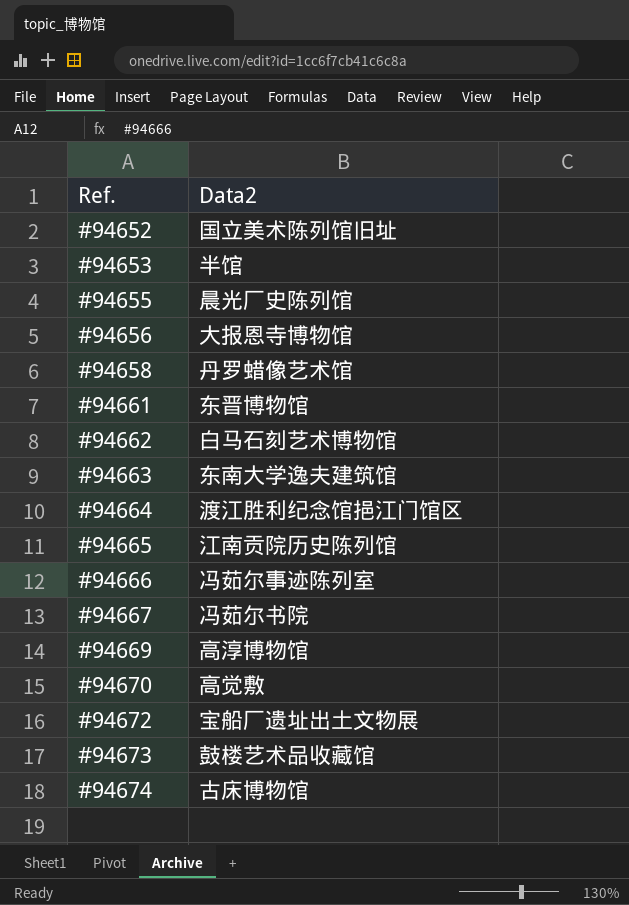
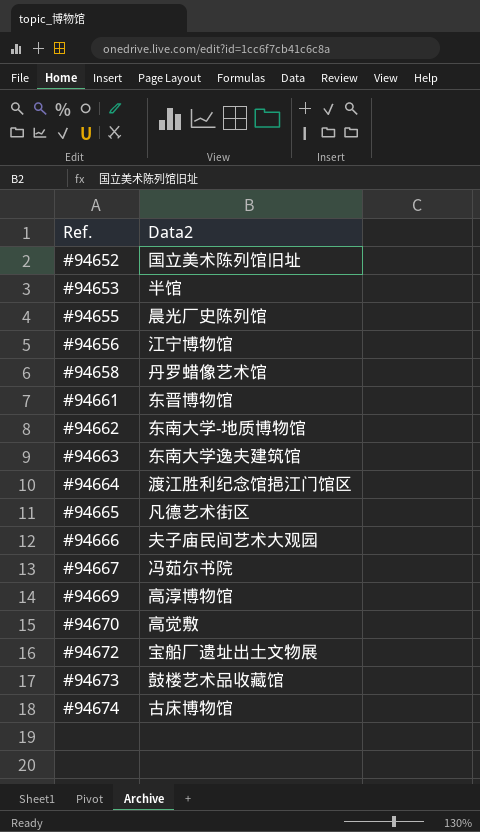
#94656 | Data2: 大报恩寺博物馆 -> 江宁博物馆
#94662 | Data2: 白马石刻艺术博物馆 -> 东南大学-地质博物馆
#94665 | Data2: 江南贡院历史陈列馆 -> 凡德艺术街区
#94666 | Data2: 冯茹尔事迹陈列室 -> 夫子庙民间艺术大观园

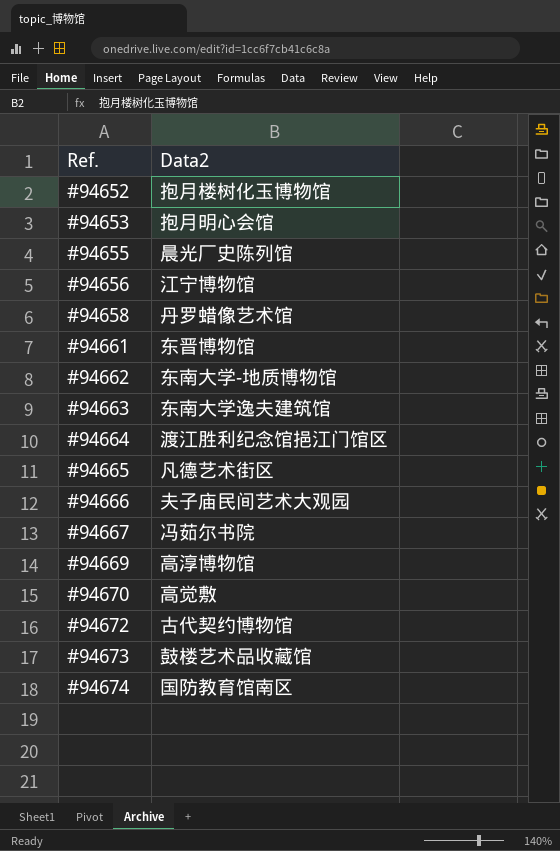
#94652 | Data2: 国立美术陈列馆旧址 -> 抱月楼树化玉博物馆
#94653 | Data2: 半馆 -> 抱月明心会馆
#94672 | Data2: 宝船厂遗址出土文物展 -> 古代契约博物馆
#94674 | Data2: 古床博物馆 -> 国防教育馆南区

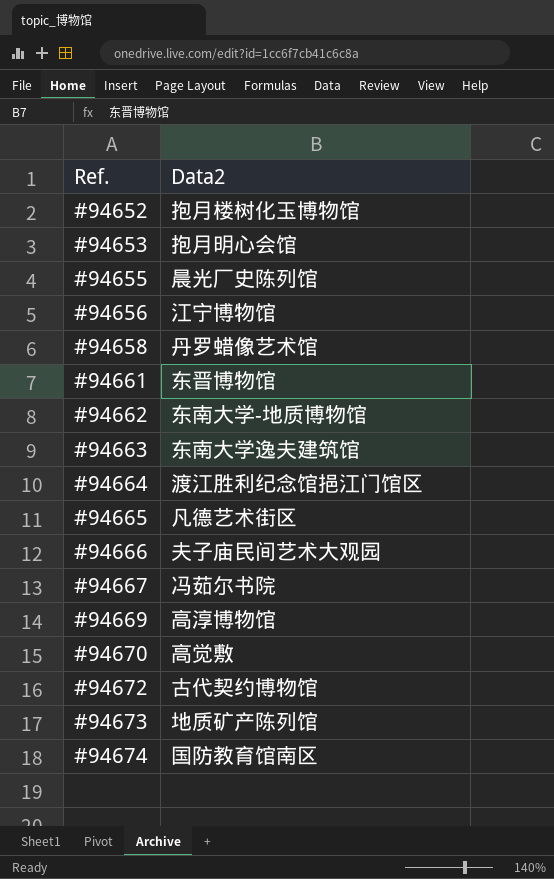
#94673 | Data2: 鼓楼艺术品收藏馆 -> 地质矿产陈列馆

